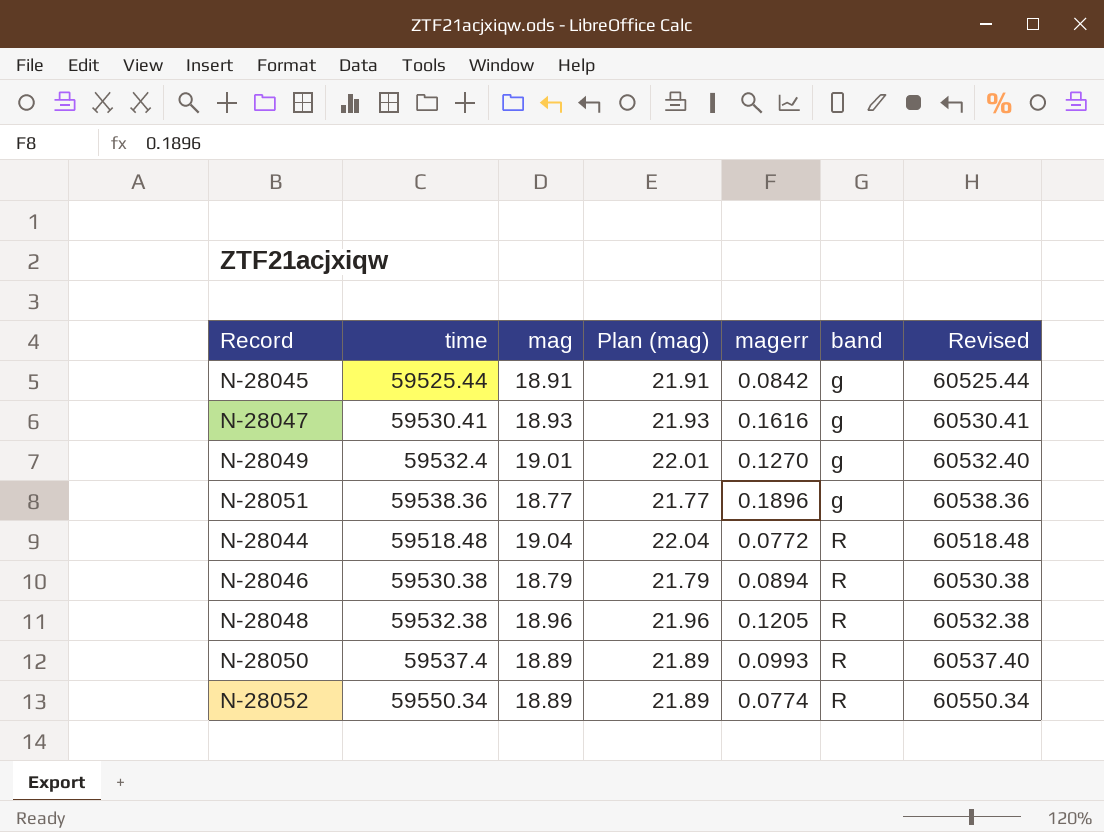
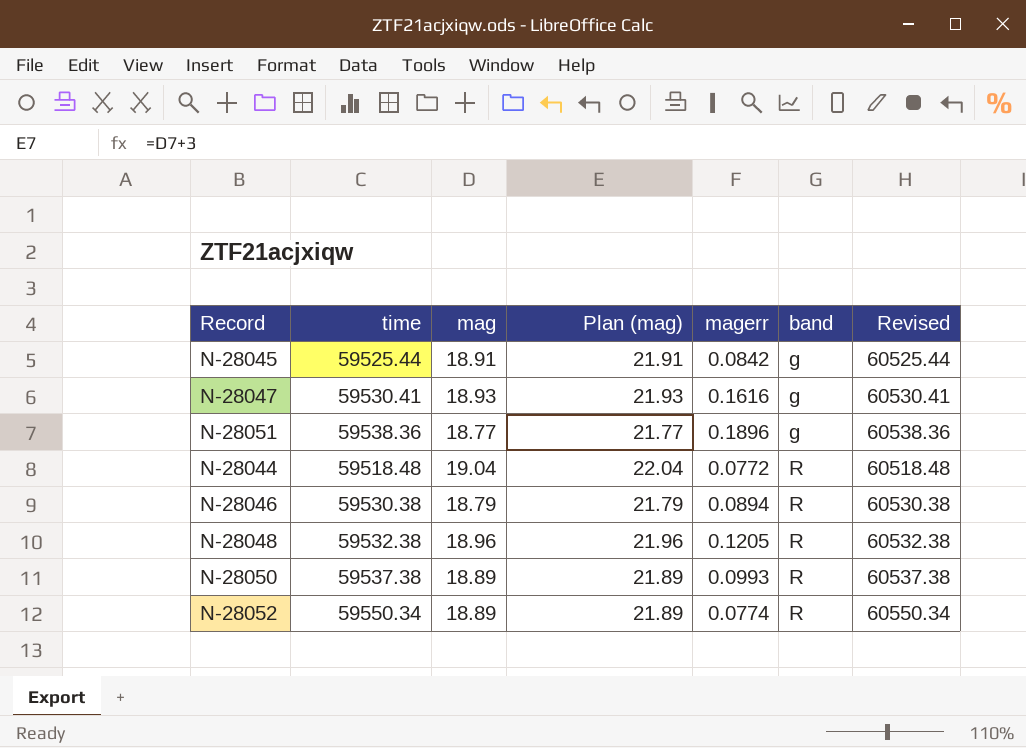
row N-28049: 59532.4 | 19.01 | 22.01 | 0.1270 | g | 60532.40 -> none
N-28050 | time: 59537.4 -> 59537.38
N-28050 | Revised: 60537.40 -> 60537.38

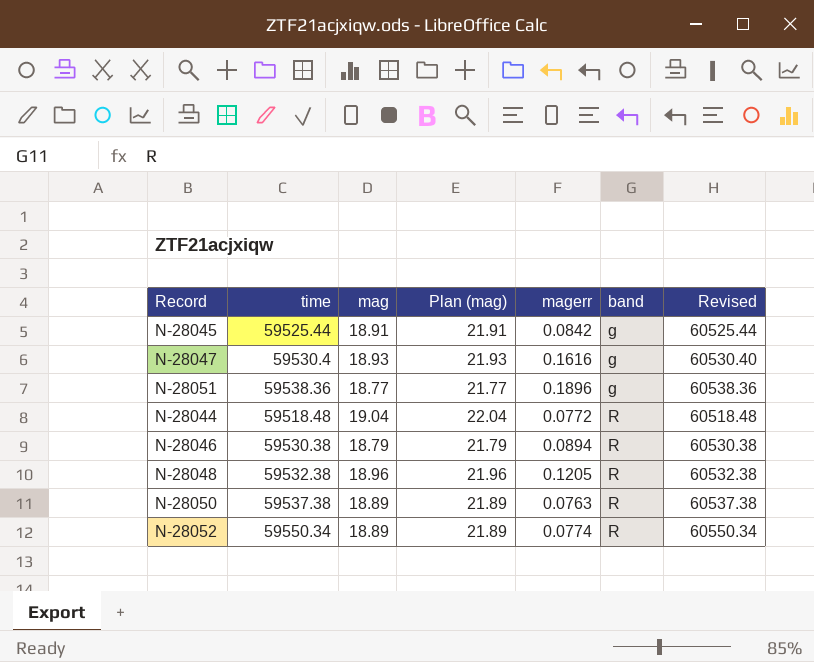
N-28047 | time: 59530.41 -> 59530.4
N-28047 | Revised: 60530.41 -> 60530.40
N-28050 | magerr: 0.0993 -> 0.0763

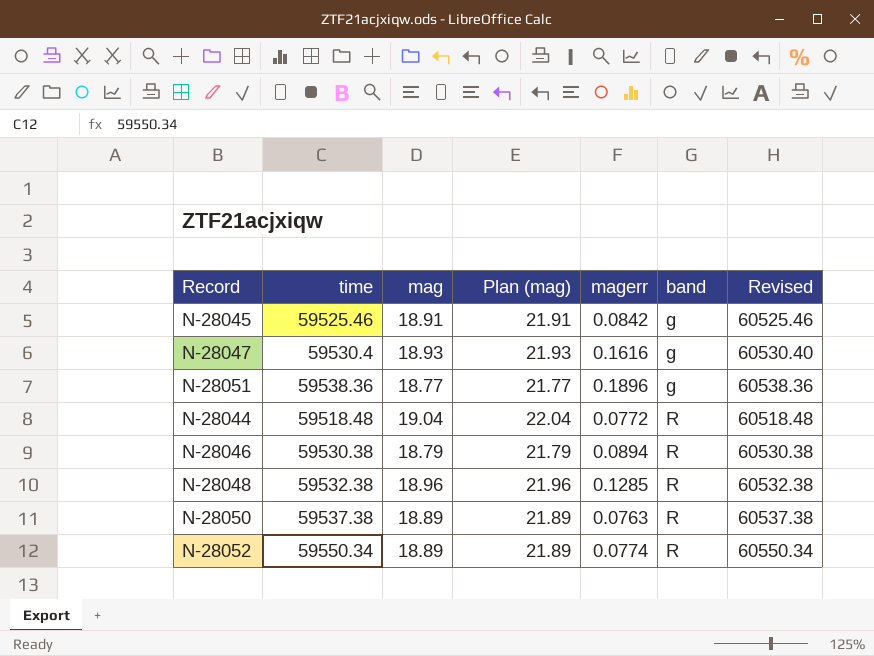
N-28045 | time: 59525.44 -> 59525.46
N-28045 | Revised: 60525.44 -> 60525.46
N-28048 | magerr: 0.1205 -> 0.1285

